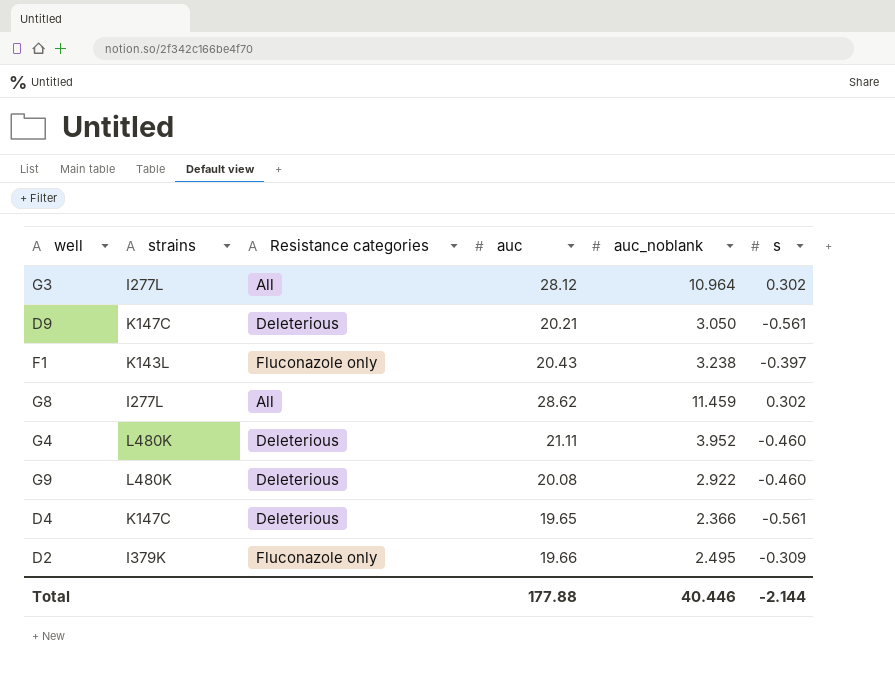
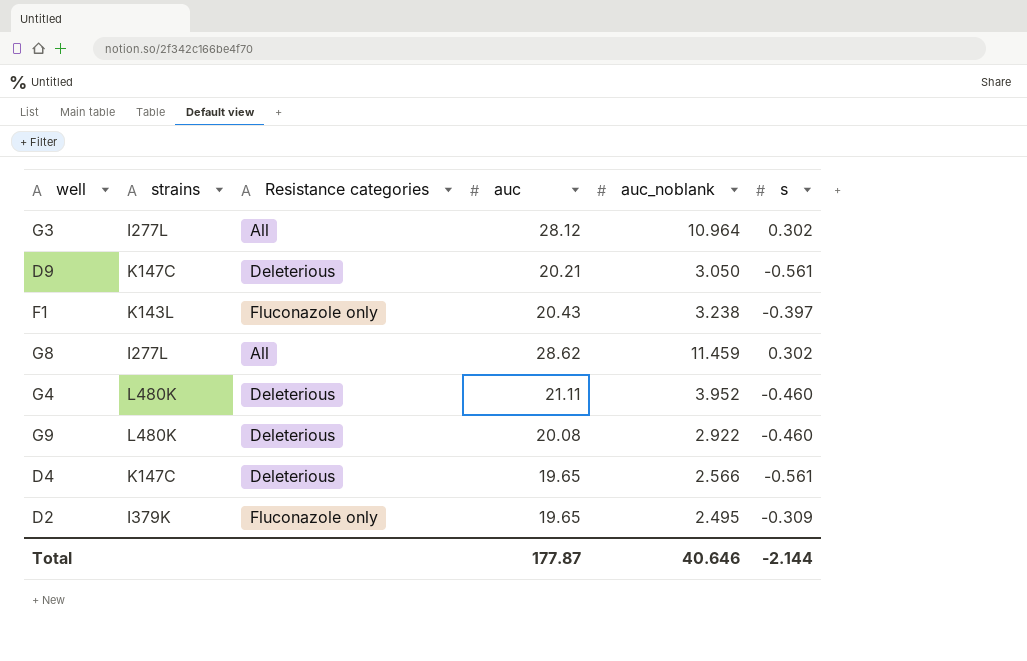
D4 | auc_noblank: 2.366 -> 2.566
D2 | auc: 19.66 -> 19.65
Total | auc: 177.88 -> 177.87
Total | auc_noblank: 40.446 -> 40.646

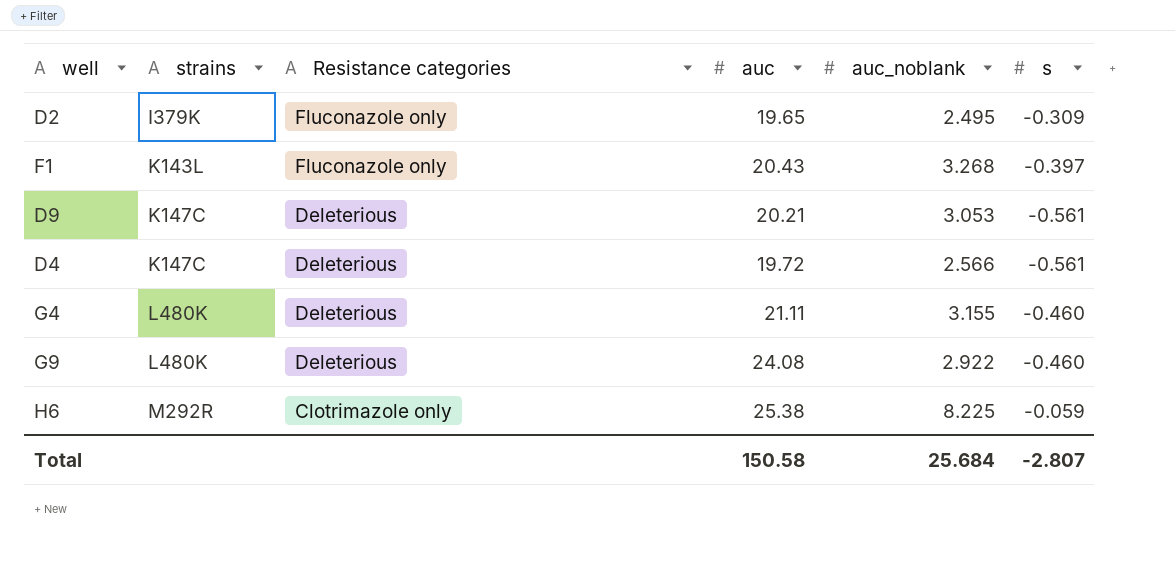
row order: none -> strains ascending
row G3: I277L | All | 28.12 | 10.964 | 0.302 -> none
row G8: I277L | All | 28.62 | 11.459 | 0.302 -> none
F1 | auc_noblank: 3.238 -> 3.268
D9 | auc_noblank: 3.050 -> 3.053
D4 | auc: 19.65 -> 19.72
G4 | auc_noblank: 3.952 -> 3.155
G9 | auc: 20.08 -> 24.08
row H6: none -> M292R | Clotrimazole only | 25.38 | 8.225 | -0.059
Total | auc: 177.87 -> 150.58
Total | auc_noblank: 40.646 -> 25.684
Total | s: -2.144 -> -2.807

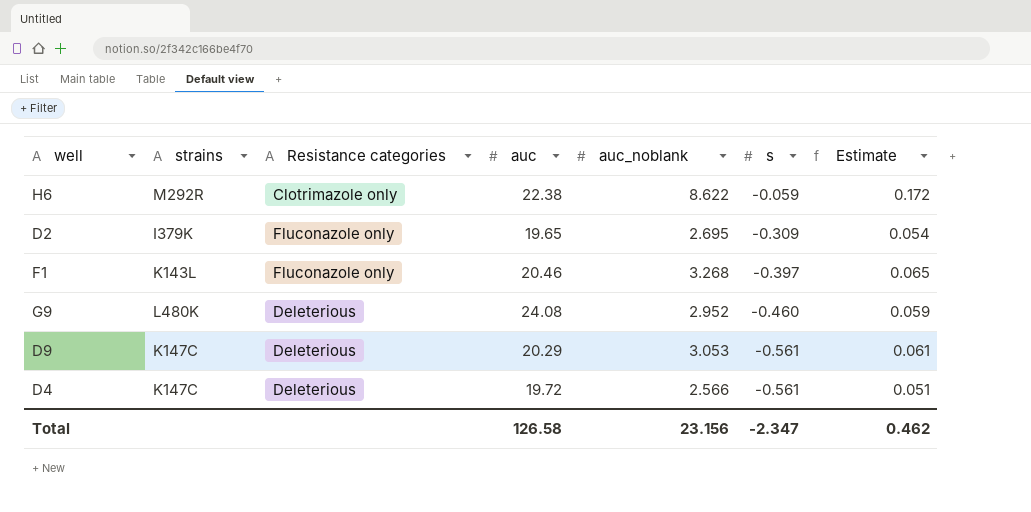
row order: strains ascending -> s descending
column Estimate | formula: none -> [auc_noblank] * 0.02
row G4: L480K | Deleterious | 21.11 | 3.155 | -0.460 -> none
H6 | auc: 25.38 -> 22.38
H6 | auc_noblank: 8.225 -> 8.622
D2 | auc_noblank: 2.495 -> 2.695
F1 | auc: 20.43 -> 20.46
G9 | auc_noblank: 2.922 -> 2.952
D9 | auc: 20.21 -> 20.29
Total | auc: 150.58 -> 126.58
Total | auc_noblank: 25.684 -> 23.156
Total | s: -2.807 -> -2.347

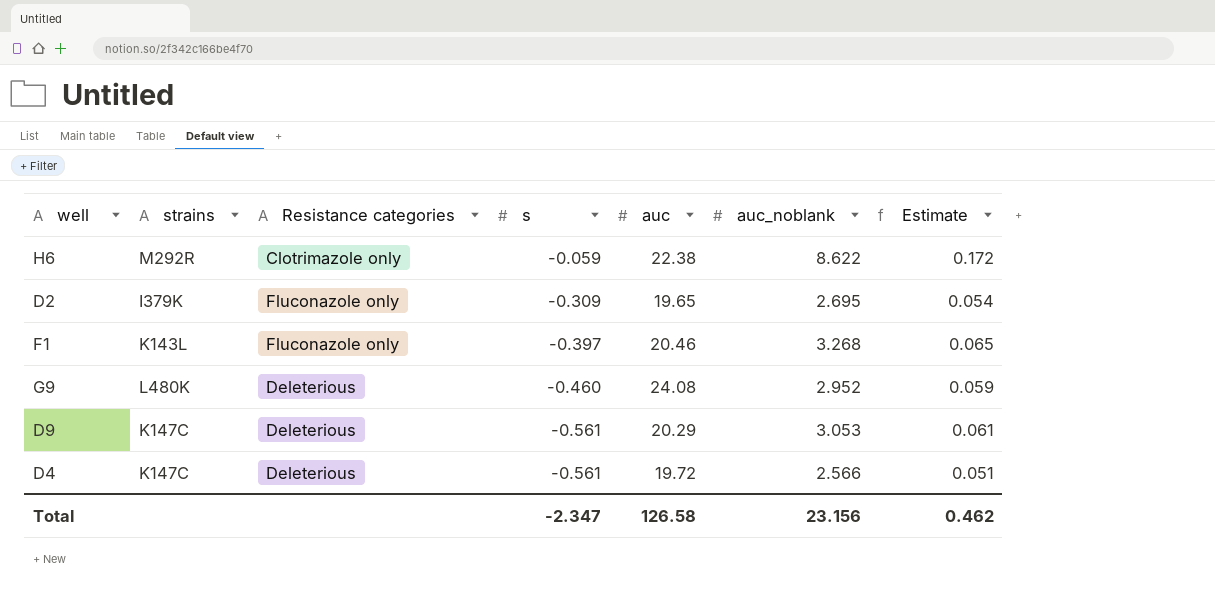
column s | position: 6 -> 4

